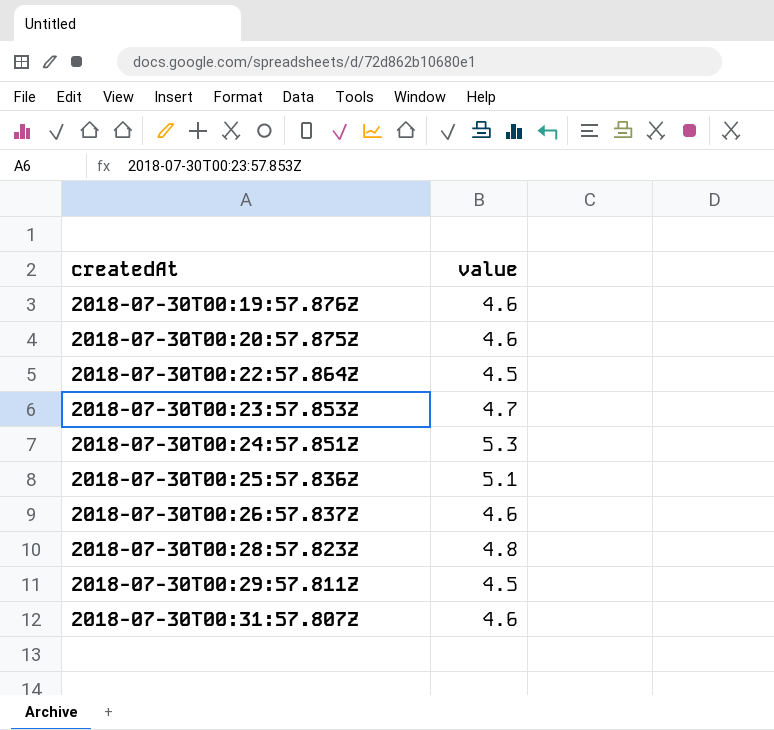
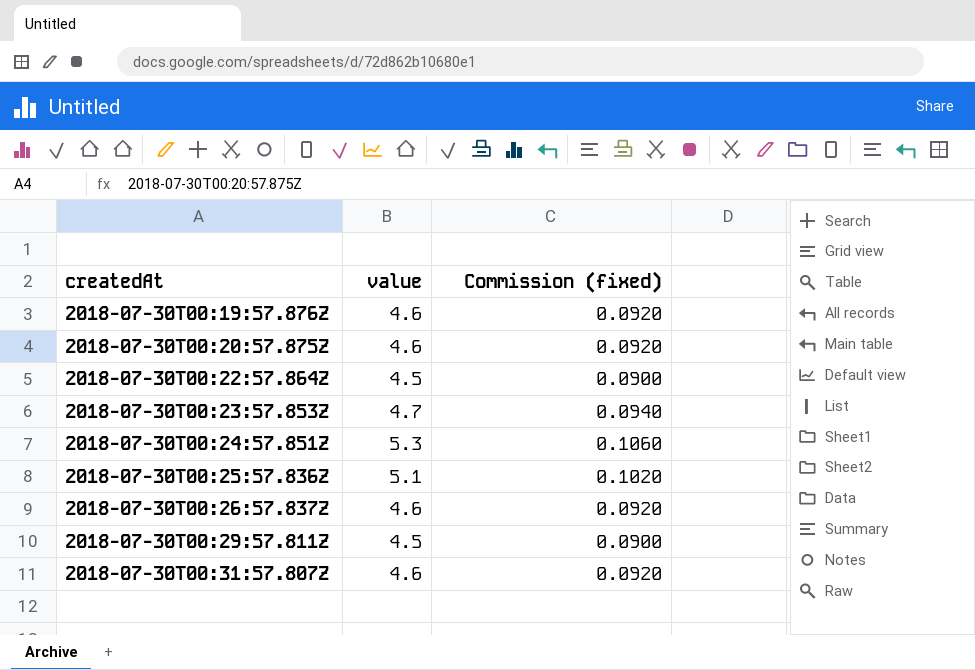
column Commission (fixed) | formula: none -> [value] * 0.02
row 2018-07-30T00:28:57.823Z: 4.8 -> none

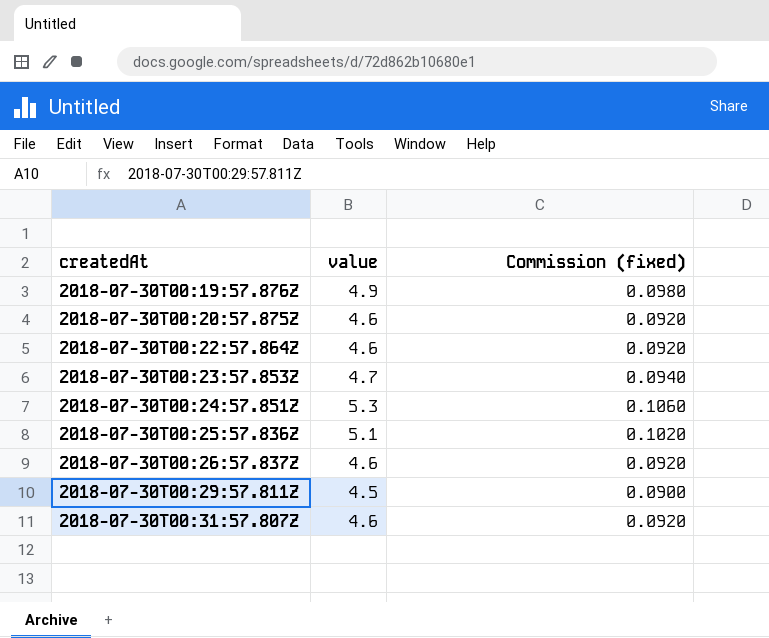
2018-07-30T00:19:57.876Z | value: 4.6 -> 4.9
2018-07-30T00:19:57.876Z | Commission (fixed): 0.0920 -> 0.0980
2018-07-30T00:22:57.864Z | value: 4.5 -> 4.6
2018-07-30T00:22:57.864Z | Commission (fixed): 0.0900 -> 0.0920

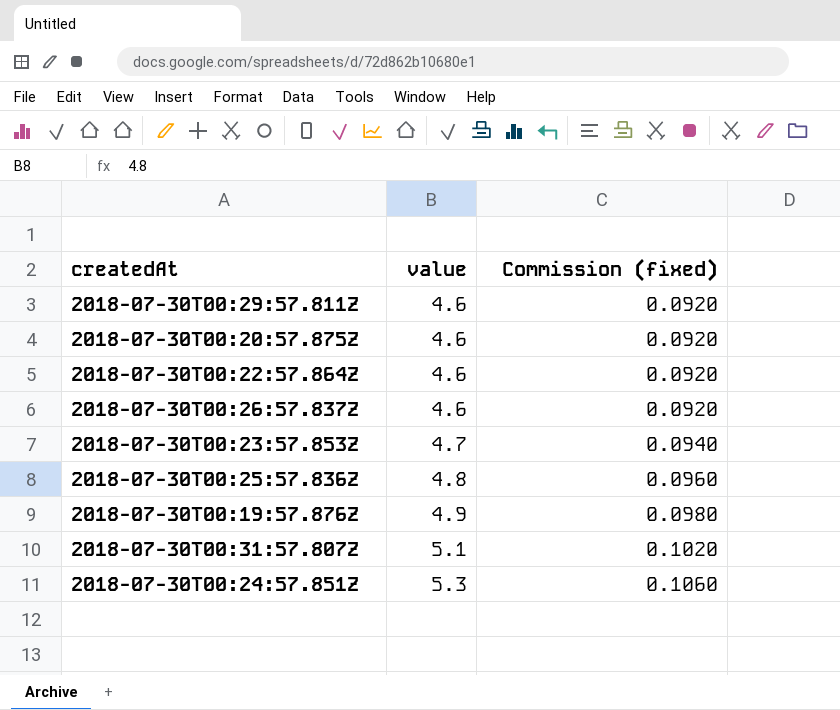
row order: createdAt ascending -> value ascending
2018-07-30T00:29:57.811Z | value: 4.5 -> 4.6
2018-07-30T00:29:57.811Z | Commission (fixed): 0.0900 -> 0.0920
2018-07-30T00:25:57.836Z | value: 5.1 -> 4.8
2018-07-30T00:25:57.836Z | Commission (fixed): 0.1020 -> 0.0960
2018-07-30T00:31:57.807Z | value: 4.6 -> 5.1
2018-07-30T00:31:57.807Z | Commission (fixed): 0.0920 -> 0.1020

